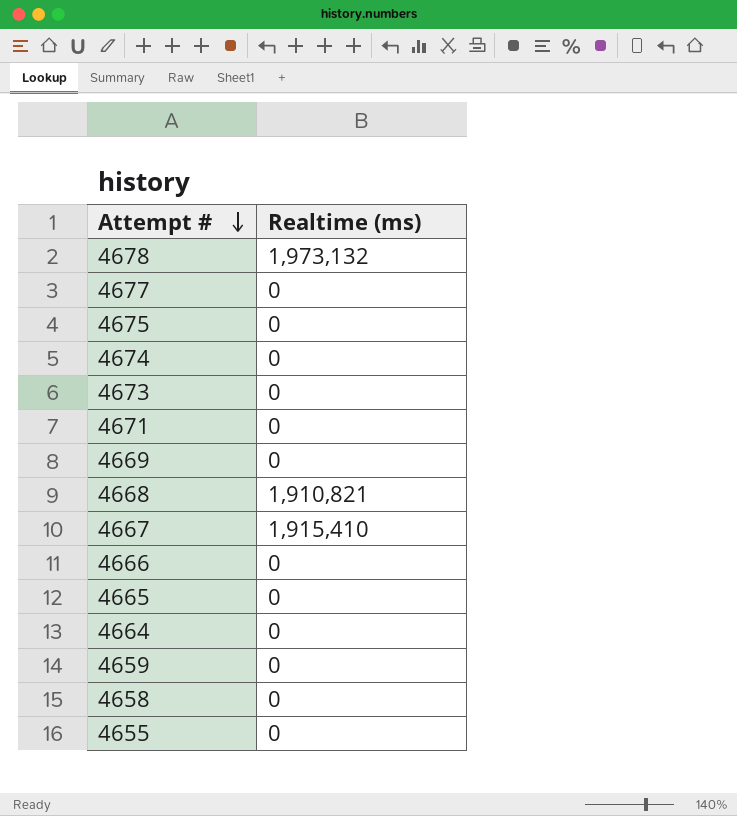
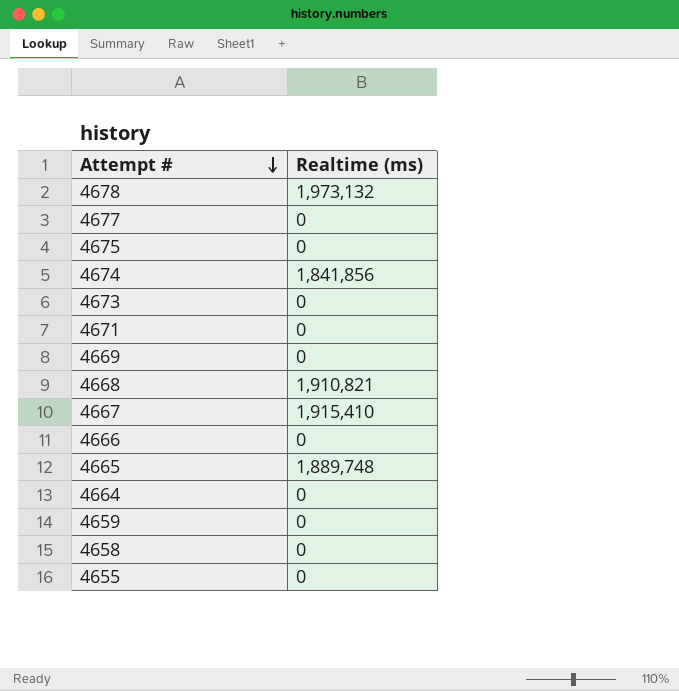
4674 | Realtime (ms): 0 -> 1,841,856
4665 | Realtime (ms): 0 -> 1,889,748

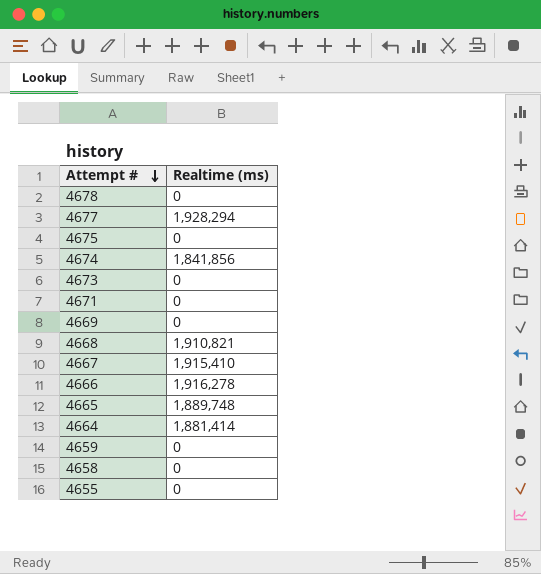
4678 | Realtime (ms): 1,973,132 -> 0
4677 | Realtime (ms): 0 -> 1,928,294
4666 | Realtime (ms): 0 -> 1,916,278
4664 | Realtime (ms): 0 -> 1,881,414

